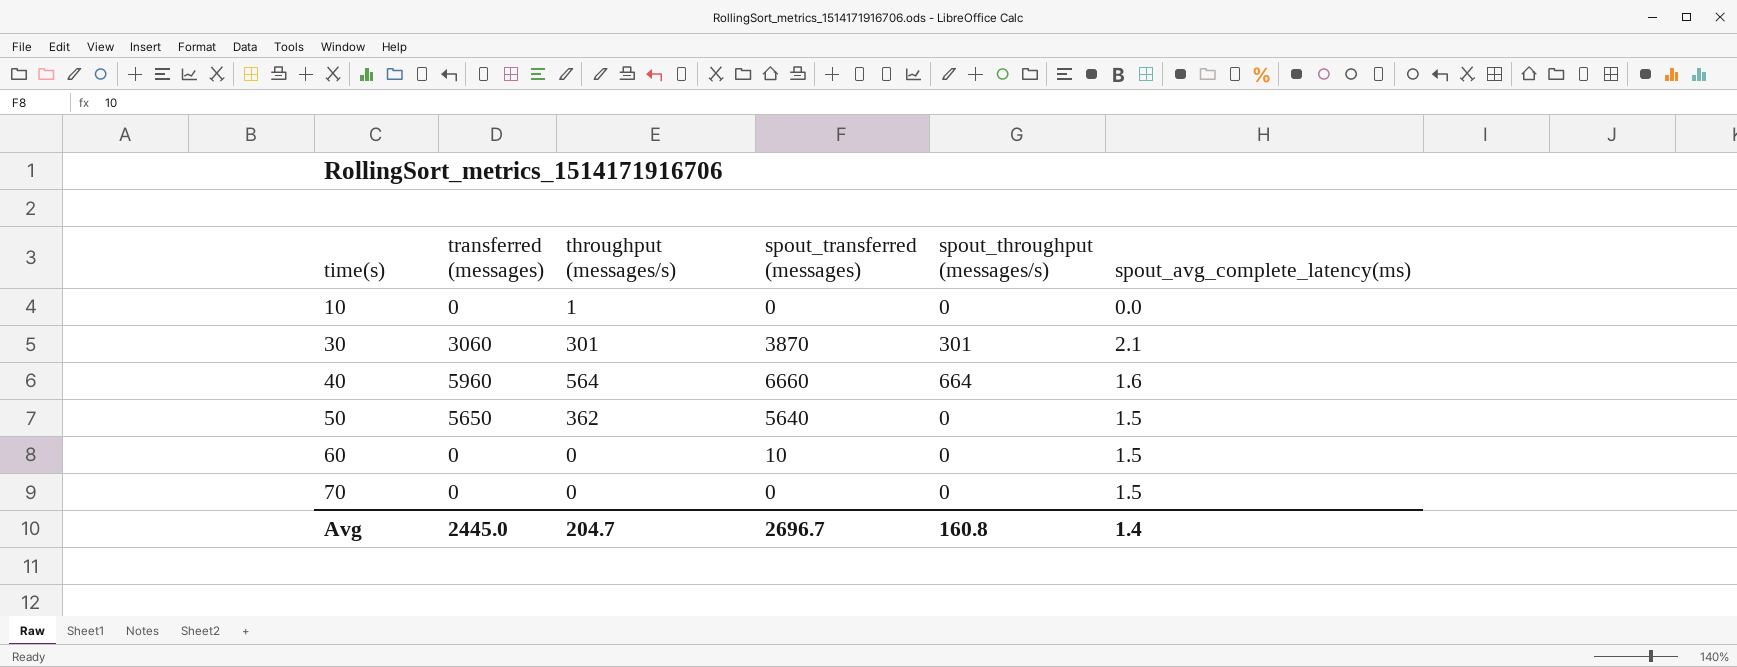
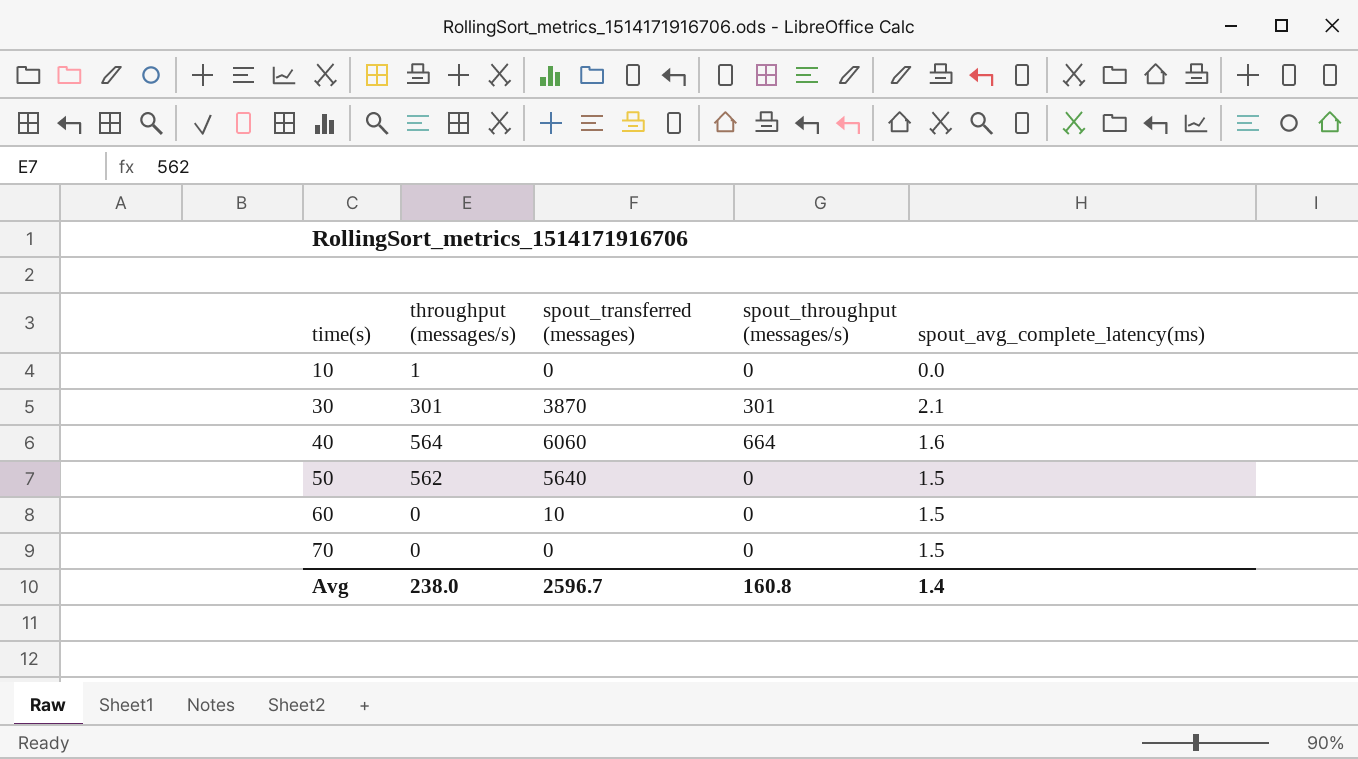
column transferred (messages) | position: 2 -> none
40 | spout_transferred (messages): 6660 -> 6060
50 | throughput (messages/s): 362 -> 562
Avg | throughput (messages/s): 204.7 -> 238.0
Avg | spout_transferred (messages): 2696.7 -> 2596.7

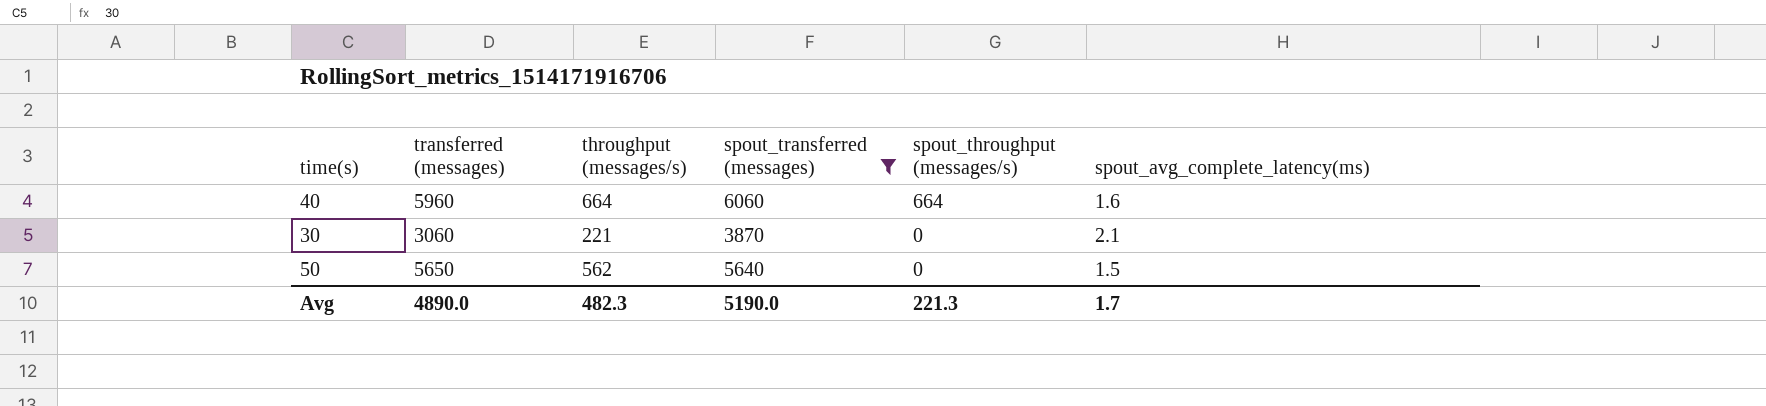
filter: none -> spout_transferred (messages) >= 3870
row order: time(s) ascending -> spout_throughput (messages/s) descending
column transferred (messages) | position: none -> 2
40 | throughput (messages/s): 564 -> 664
30 | throughput (messages/s): 301 -> 221
30 | spout_throughput (messages/s): 301 -> 0
Avg | throughput (messages/s): 238.0 -> 482.3
Avg | spout_transferred (messages): 2596.7 -> 5190.0
Avg | spout_throughput (messages/s): 160.8 -> 221.3
Avg | spout_avg_complete_latency(ms): 1.4 -> 1.7

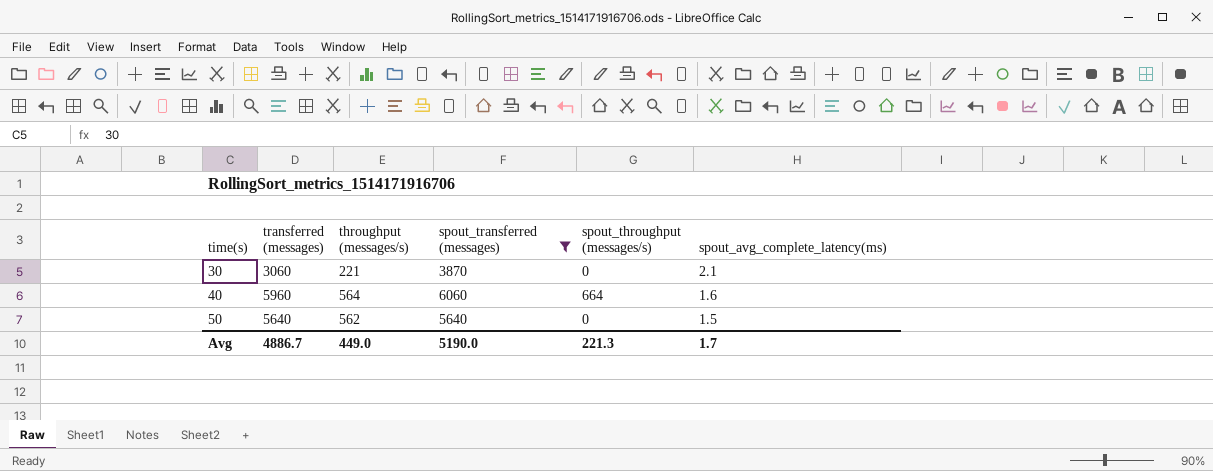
row order: spout_throughput (messages/s) descending -> time(s) ascending
40 | throughput (messages/s): 664 -> 564
50 | transferred (messages): 5650 -> 5640
Avg | transferred (messages): 4890.0 -> 4886.7
Avg | throughput (messages/s): 482.3 -> 449.0

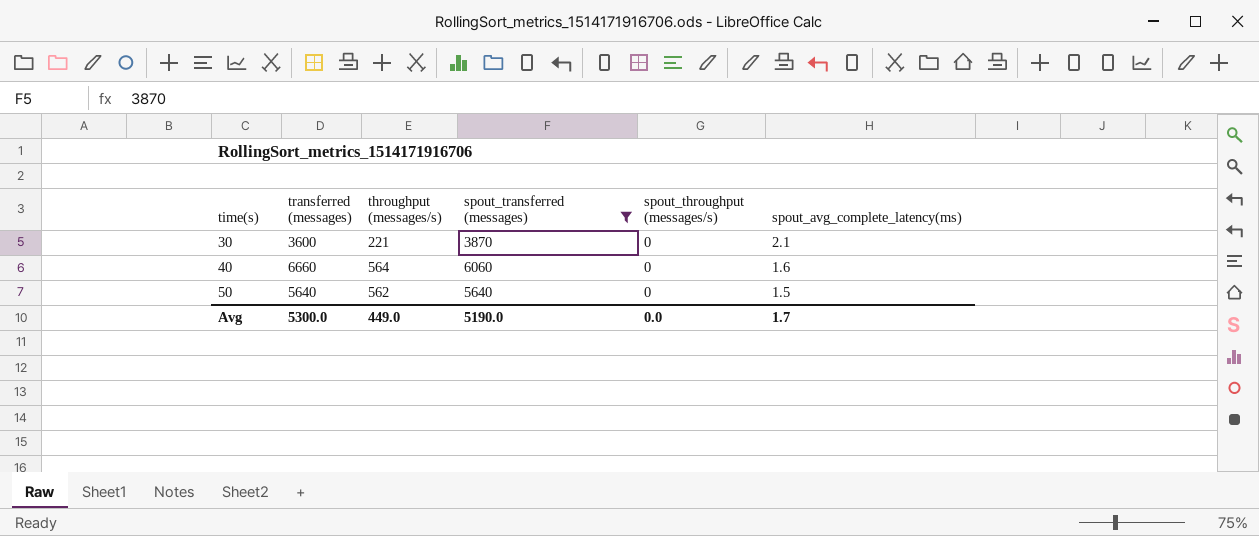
30 | transferred (messages): 3060 -> 3600
40 | transferred (messages): 5960 -> 6660
40 | spout_throughput (messages/s): 664 -> 0
Avg | transferred (messages): 4886.7 -> 5300.0
Avg | spout_throughput (messages/s): 221.3 -> 0.0

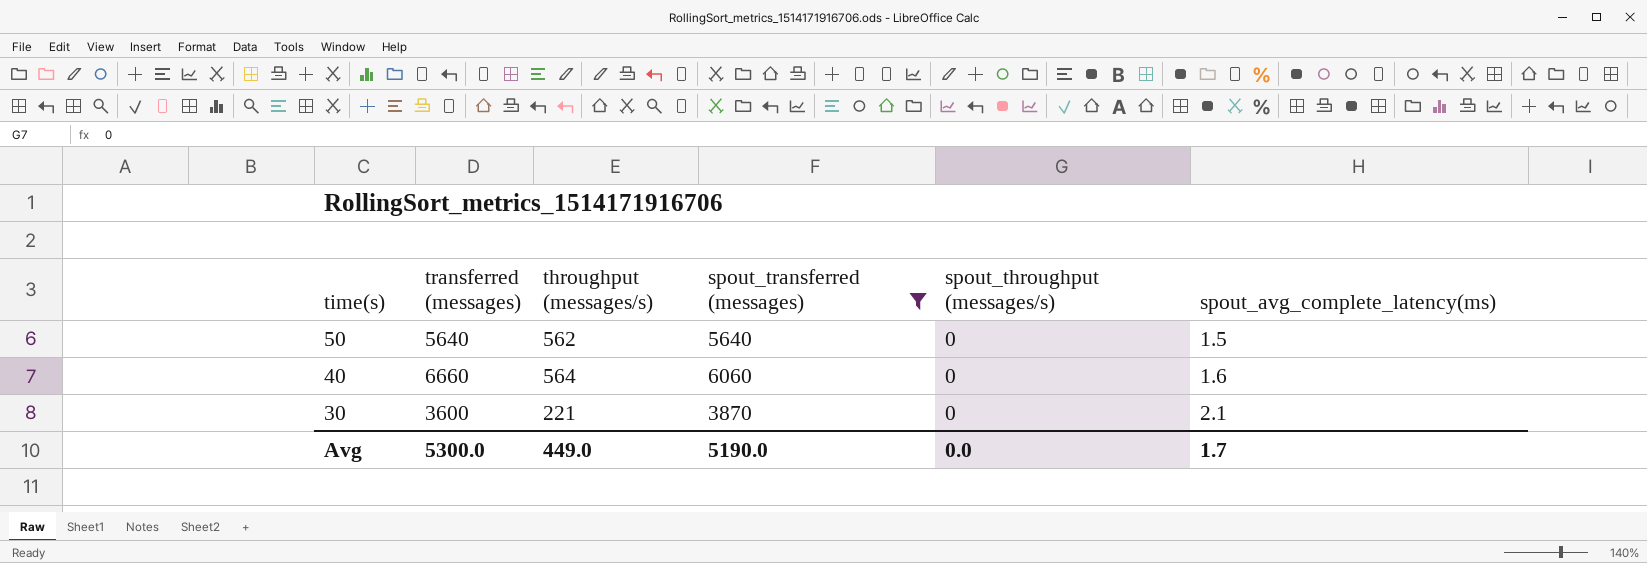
row order: time(s) ascending -> time(s) descending

